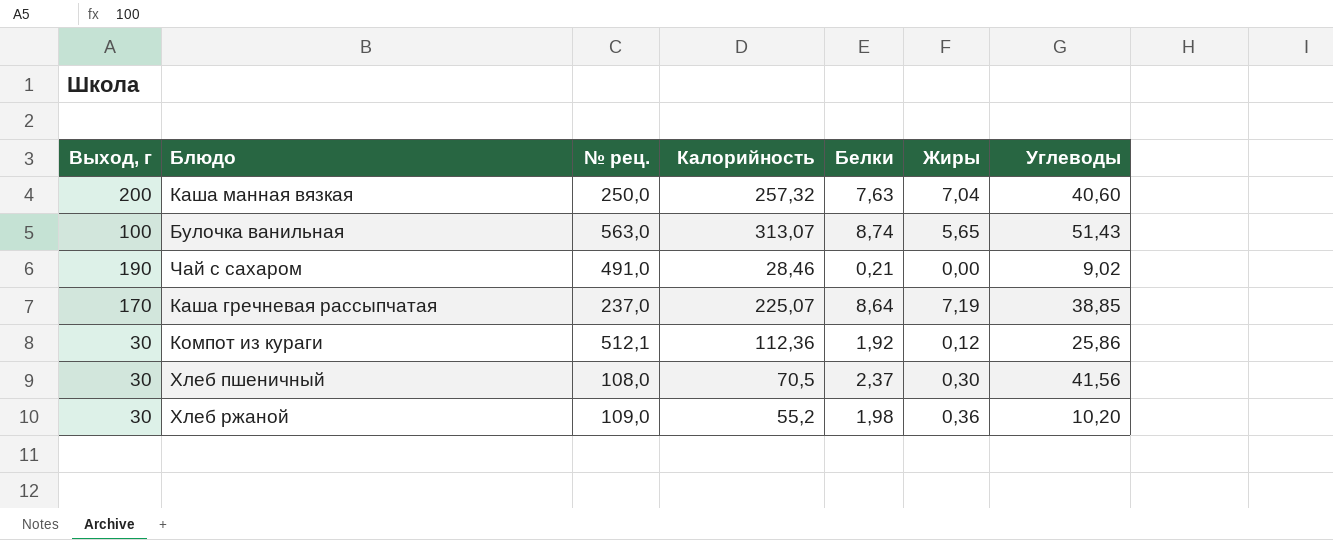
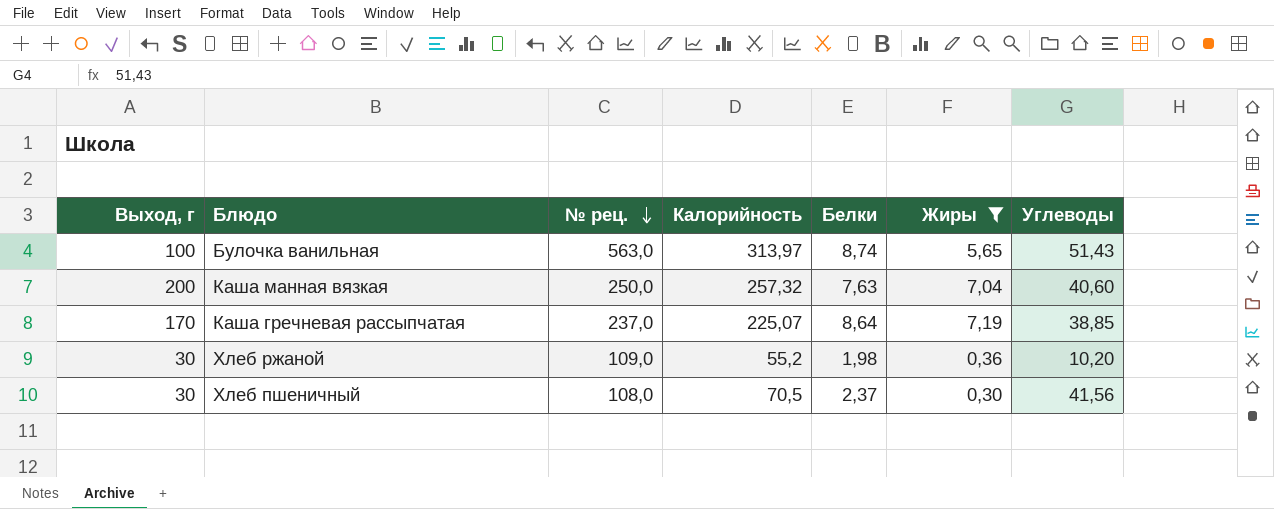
filter: none -> Жиры >= 0,30
row order: none -> № рец. descending
Булочка ванильная | Калорийность: 313,07 -> 313,97

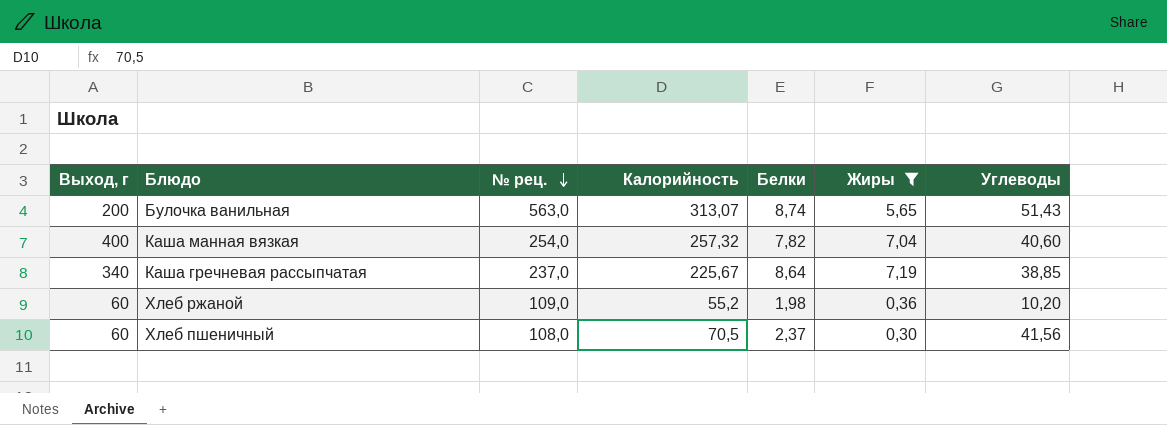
Булочка ванильная | Выход, г: 100 -> 200
Булочка ванильная | Калорийность: 313,97 -> 313,07
Каша манная вязкая | Выход, г: 200 -> 400
Каша манная вязкая | № рец.: 250,0 -> 254,0
Каша манная вязкая | Белки: 7,63 -> 7,82
Каша гречневая рассыпчатая | Выход, г: 170 -> 340
Каша гречневая рассыпчатая | Калорийность: 225,07 -> 225,67
Хлеб ржаной | Выход, г: 30 -> 60
Хлеб пшеничный | Выход, г: 30 -> 60

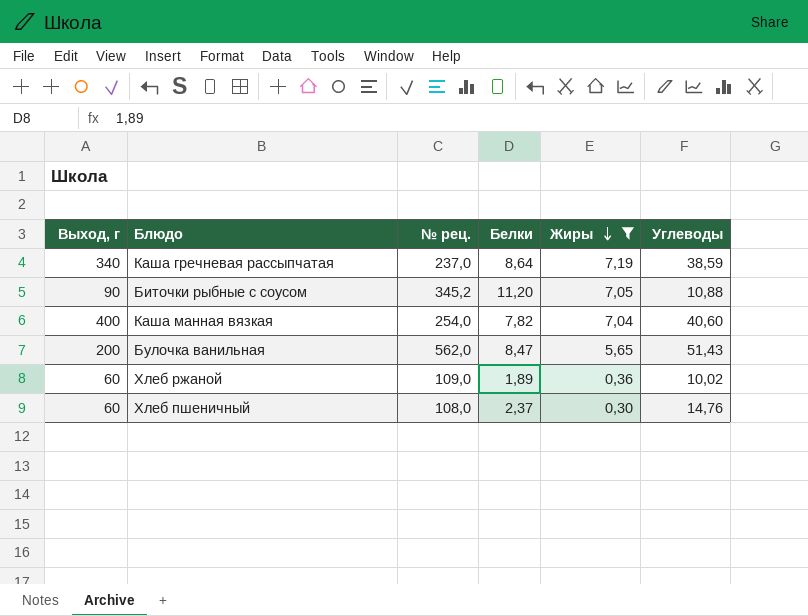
row order: № рец. descending -> Жиры descending
column Калорийность | position: 4 -> none
Каша гречневая рассыпчатая | Углеводы: 38,85 -> 38,59
row Биточки рыбные с соусом: none -> 90 | 345,2 | 11,20 | 7,05 | 10,88
Булочка ванильная | № рец.: 563,0 -> 562,0
Булочка ванильная | Белки: 8,74 -> 8,47
Хлеб ржаной | Белки: 1,98 -> 1,89
Хлеб ржаной | Углеводы: 10,20 -> 10,02
Хлеб пшеничный | Углеводы: 41,56 -> 14,76

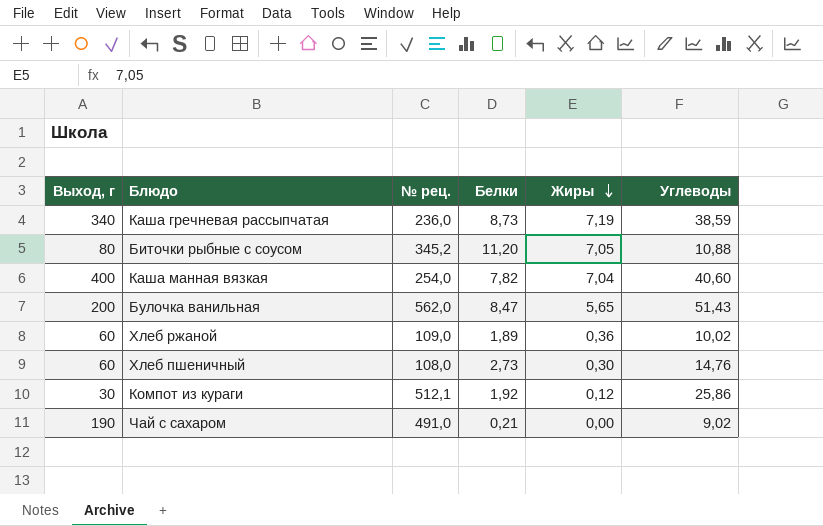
filter: Жиры >= 0,30 -> none
Каша гречневая рассыпчатая | № рец.: 237,0 -> 236,0
Каша гречневая рассыпчатая | Белки: 8,64 -> 8,73
Биточки рыбные с соусом | Выход, г: 90 -> 80
Хлеб пшеничный | Белки: 2,37 -> 2,73

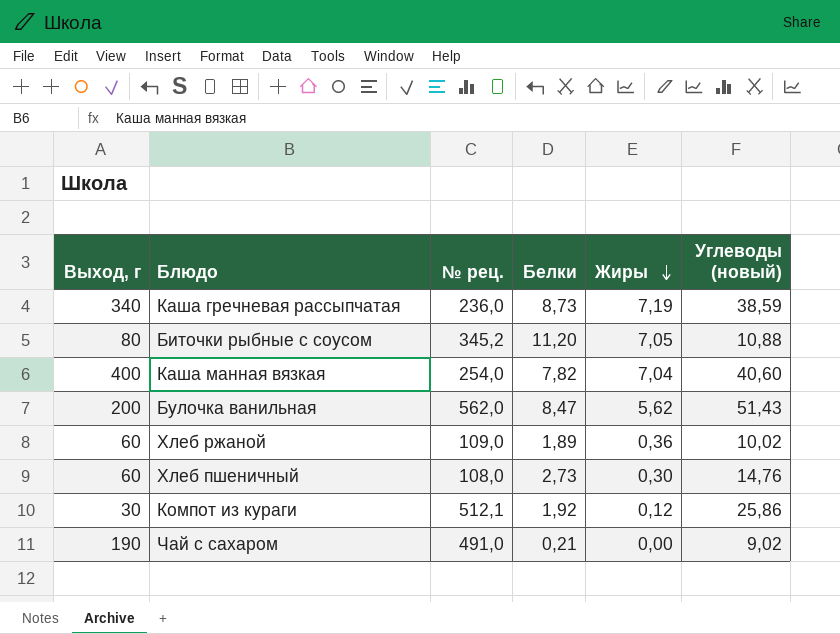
column name: Углеводы -> Углеводы (новый)
Булочка ванильная | Жиры: 5,65 -> 5,62

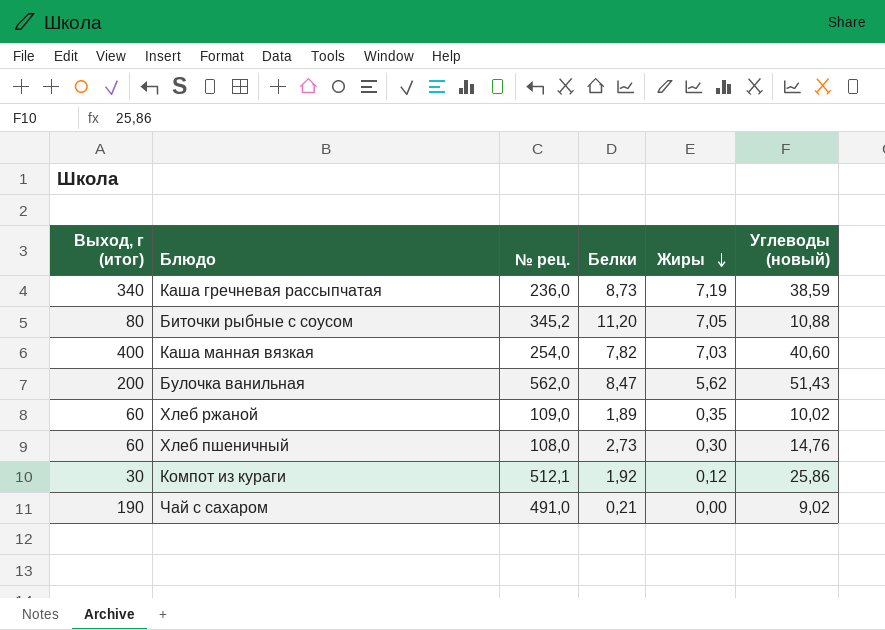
column name: Выход, г -> Выход, г (итог)
Каша манная вязкая | Жиры: 7,04 -> 7,03
Хлеб ржаной | Жиры: 0,36 -> 0,35

